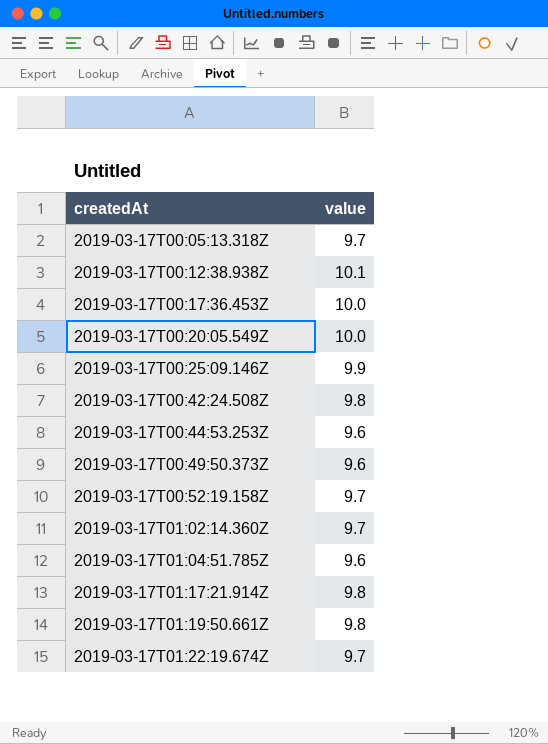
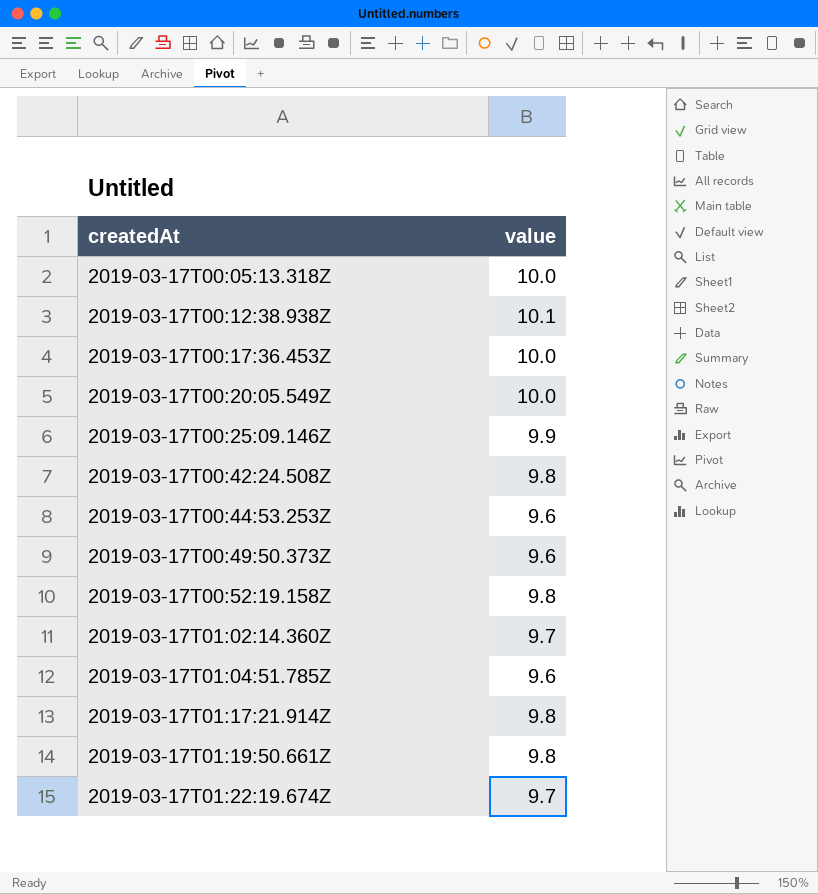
2019-03-17T00:05:13.318Z | value: 9.7 -> 10.0
2019-03-17T00:52:19.158Z | value: 9.7 -> 9.8

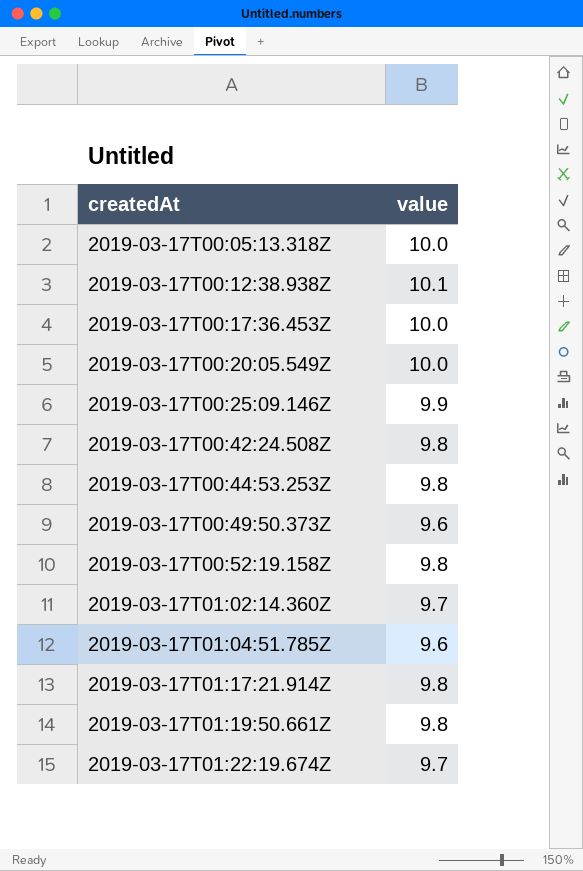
2019-03-17T00:44:53.253Z | value: 9.6 -> 9.8

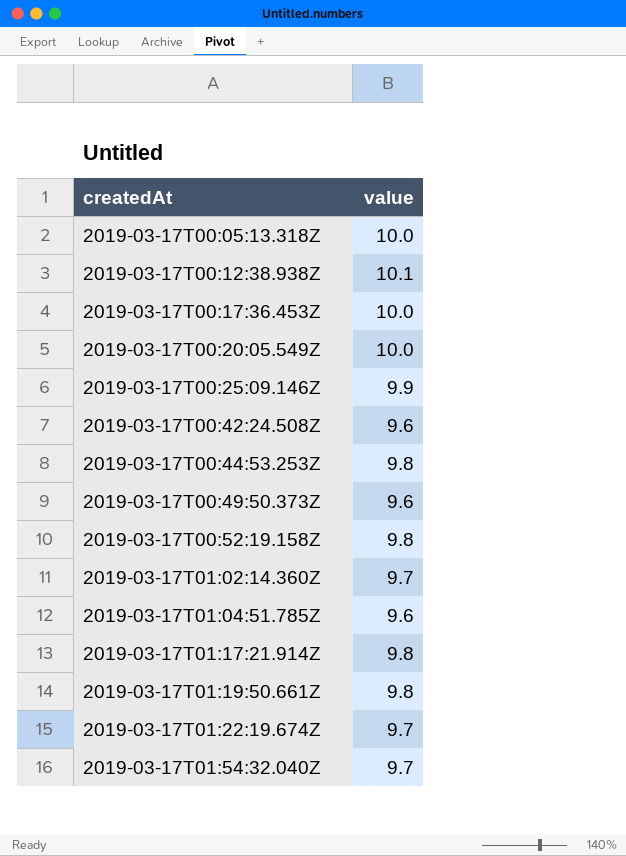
2019-03-17T00:42:24.508Z | value: 9.8 -> 9.6
row 2019-03-17T01:54:32.040Z: none -> 9.7

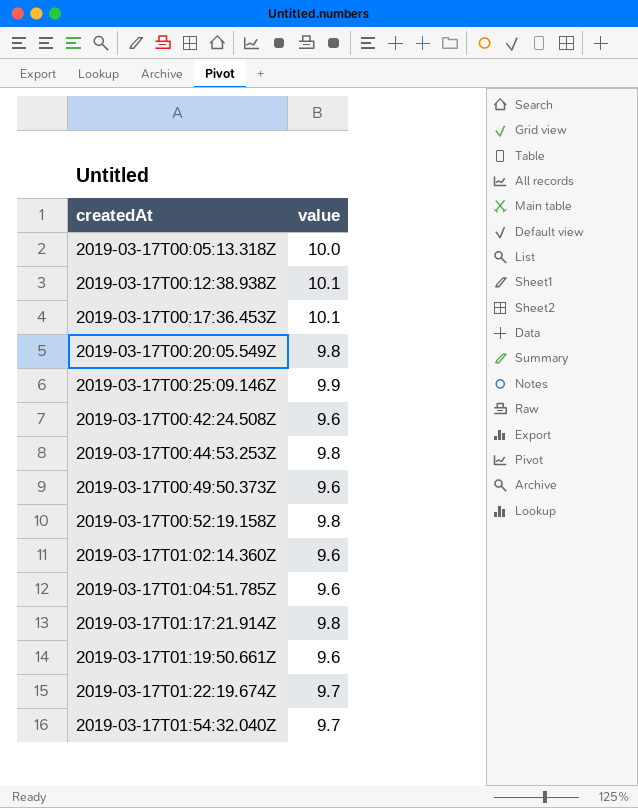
2019-03-17T00:17:36.453Z | value: 10.0 -> 10.1
2019-03-17T00:20:05.549Z | value: 10.0 -> 9.8
2019-03-17T01:02:14.360Z | value: 9.7 -> 9.6
2019-03-17T01:19:50.661Z | value: 9.8 -> 9.6

